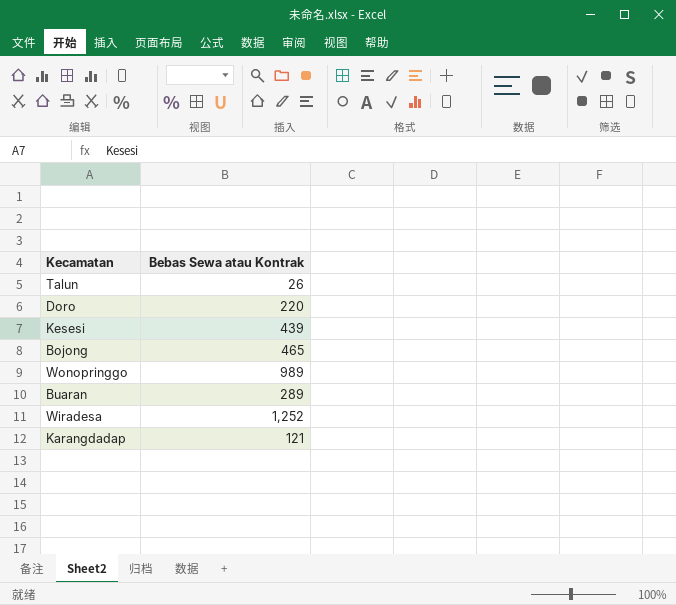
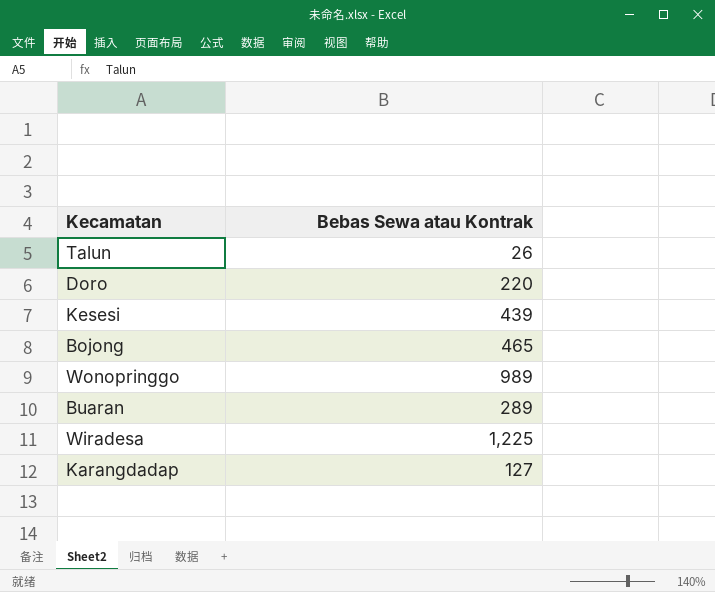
Wiradesa | Bebas Sewa atau Kontrak: 1,252 -> 1,225
Karangdadap | Bebas Sewa atau Kontrak: 121 -> 127

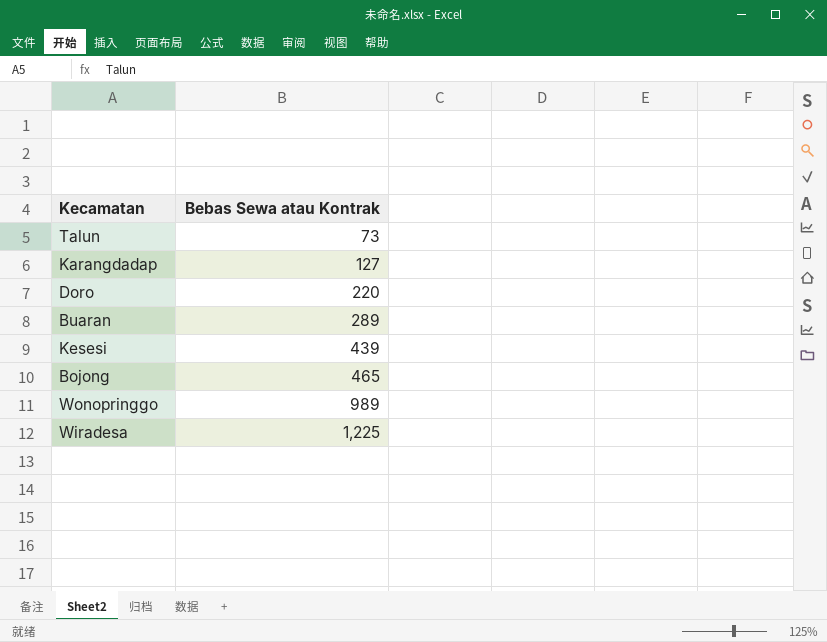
row order: none -> Bebas Sewa atau Kontrak ascending
Talun | Bebas Sewa atau Kontrak: 26 -> 73

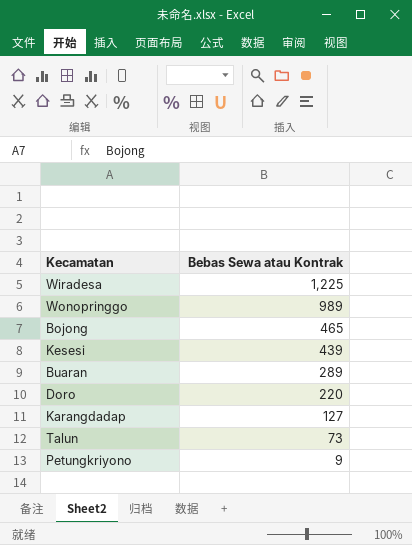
row order: Bebas Sewa atau Kontrak ascending -> Bebas Sewa atau Kontrak descending
row Petungkriyono: none -> 9

